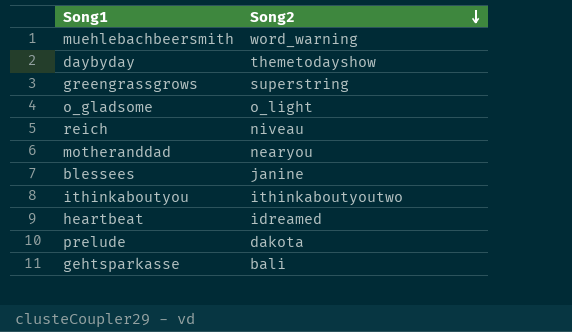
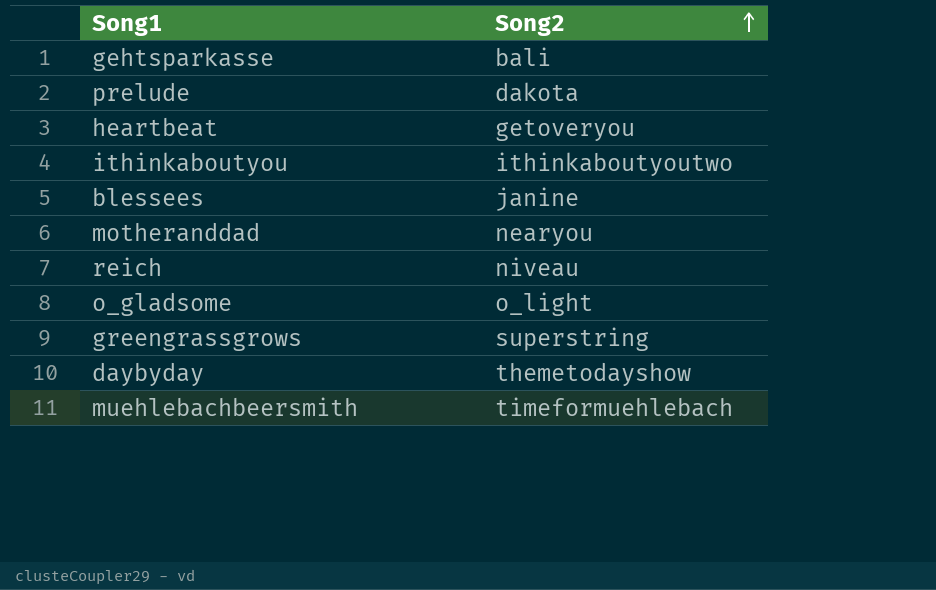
row order: Song2 descending -> Song2 ascending
heartbeat | Song2: idreamed -> getoveryou
muehlebachbeersmith | Song2: word_warning -> timeformuehlebach

